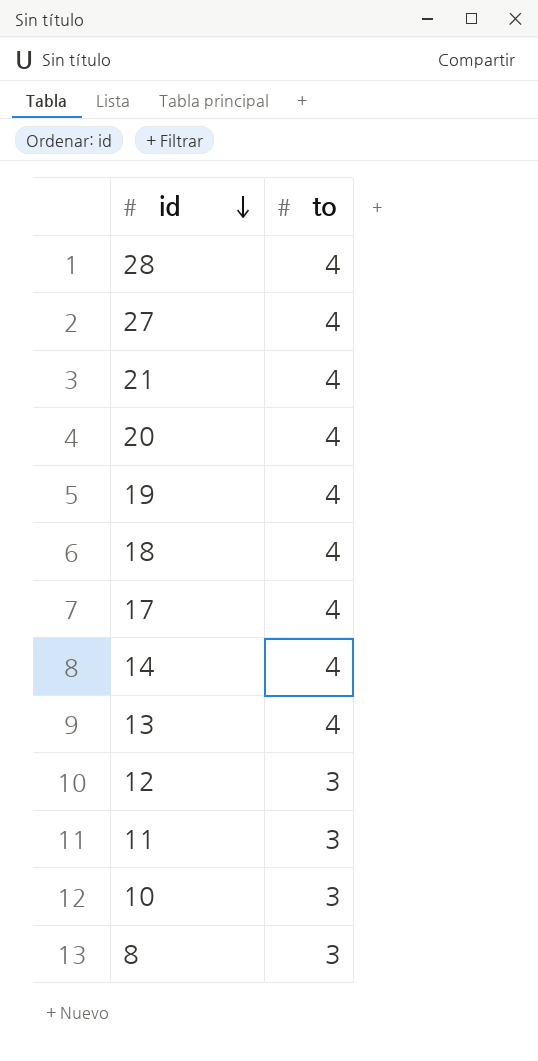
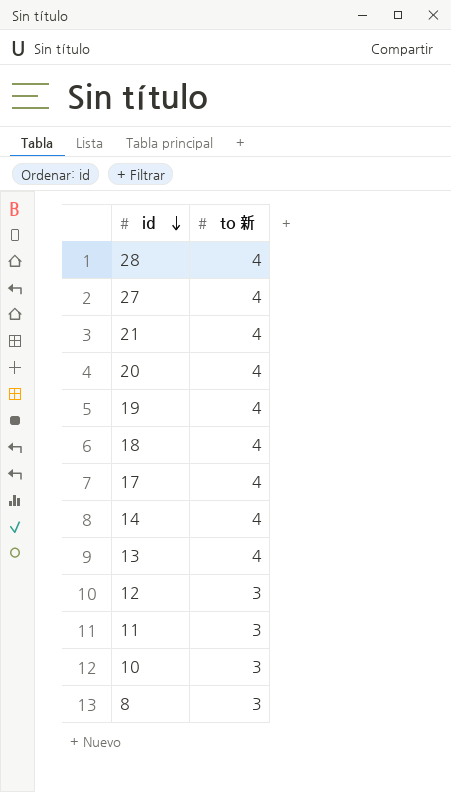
column name: to -> to 新

